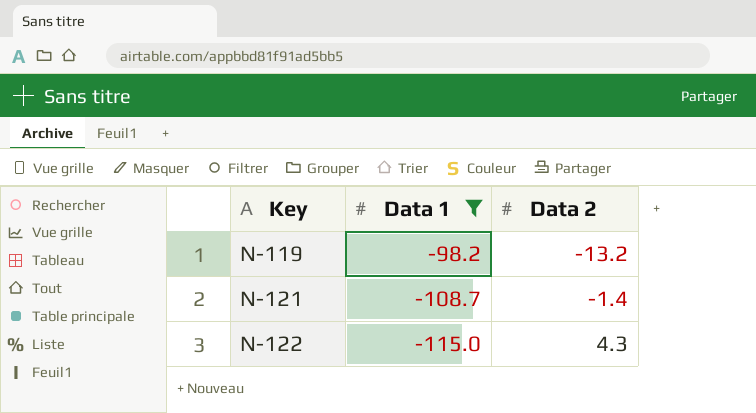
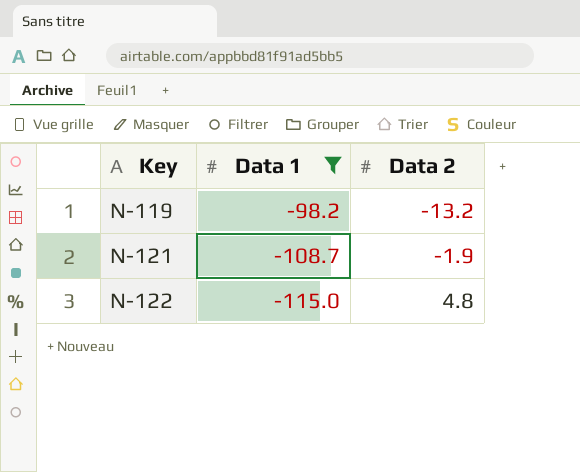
N-121 | Data 2: -1.4 -> -1.9
N-122 | Data 2: 4.3 -> 4.8

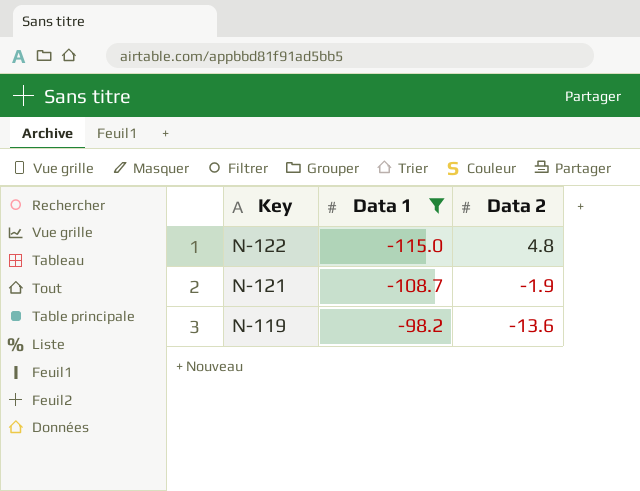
row order: Key ascending -> Key descending
N-119 | Data 2: -13.2 -> -13.6

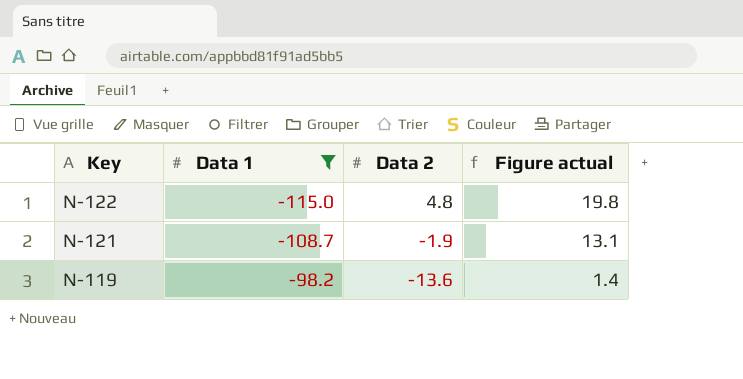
column Figure actual | formula: none -> [Data 2] + 15

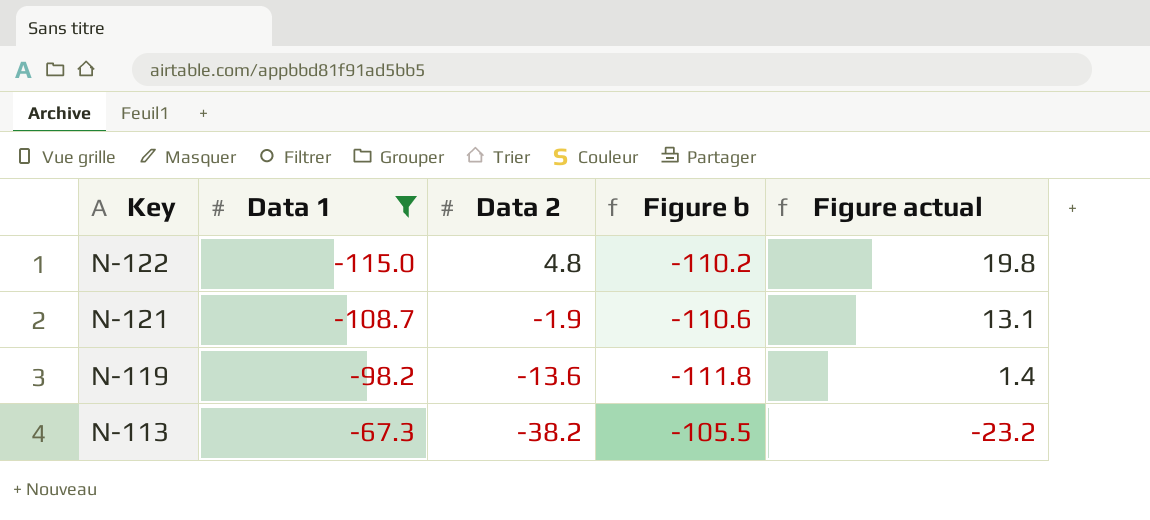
column Figure b | formula: none -> [Data 1] + [Data 2]
row N-113: none -> -67.3 | -38.2 | -105.5 | -23.2

